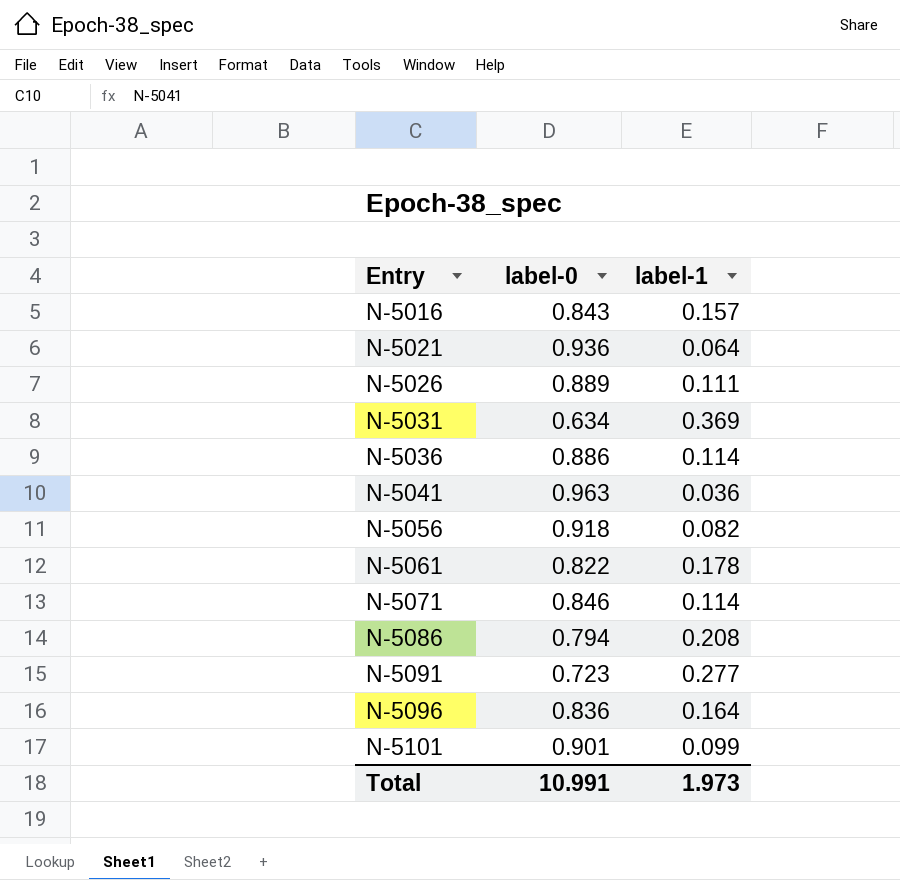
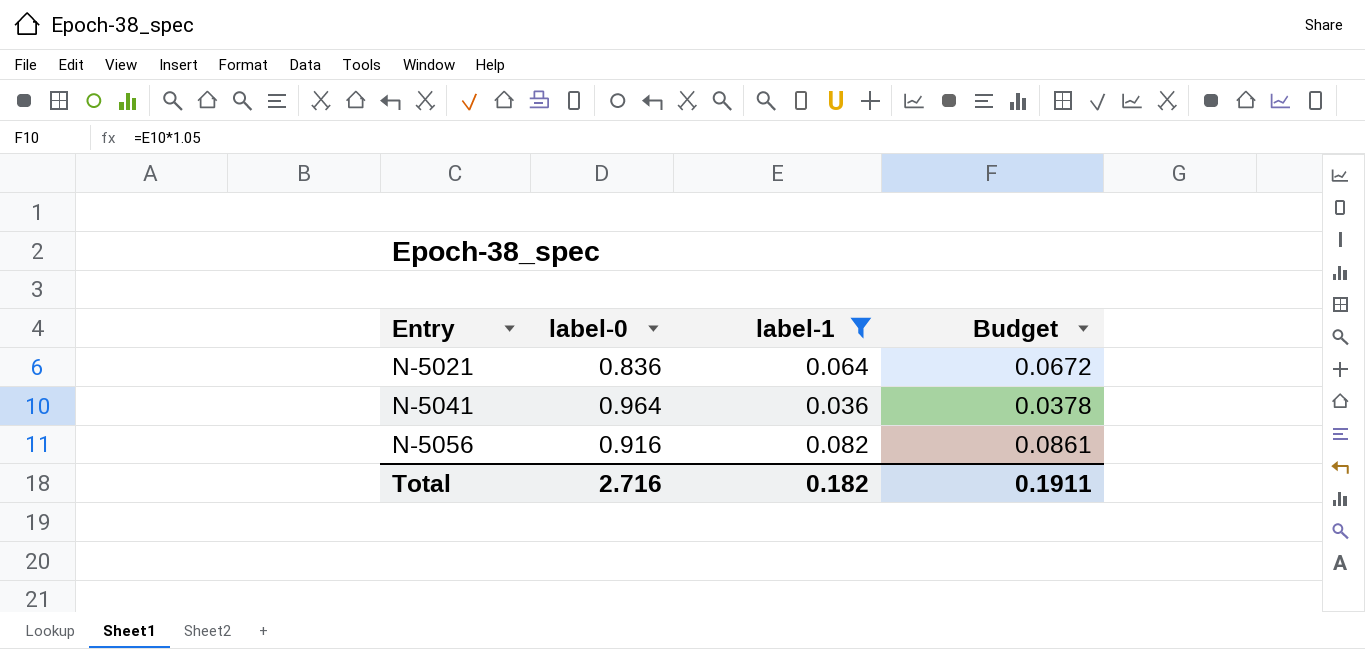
filter: none -> label-1 <= 0.082
column Budget | formula: none -> [label-1] * 1.05
N-5021 | label-0: 0.936 -> 0.836
N-5041 | label-0: 0.963 -> 0.964
N-5056 | label-0: 0.918 -> 0.916
Total | label-0: 10.991 -> 2.716
Total | label-1: 1.973 -> 0.182

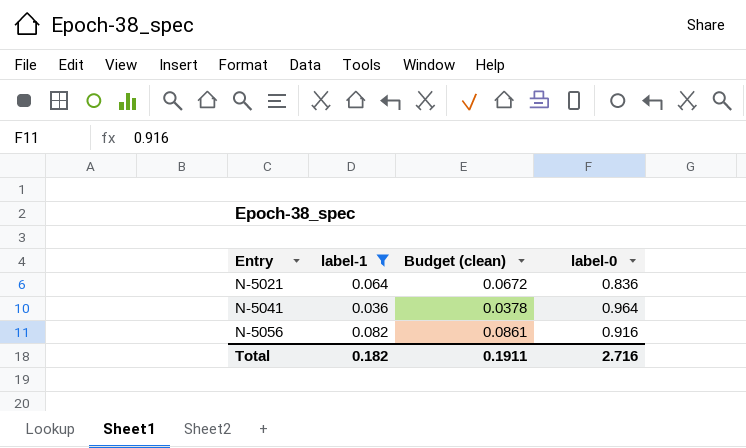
column name: Budget -> Budget (clean)
column label-0 | position: 2 -> 4

